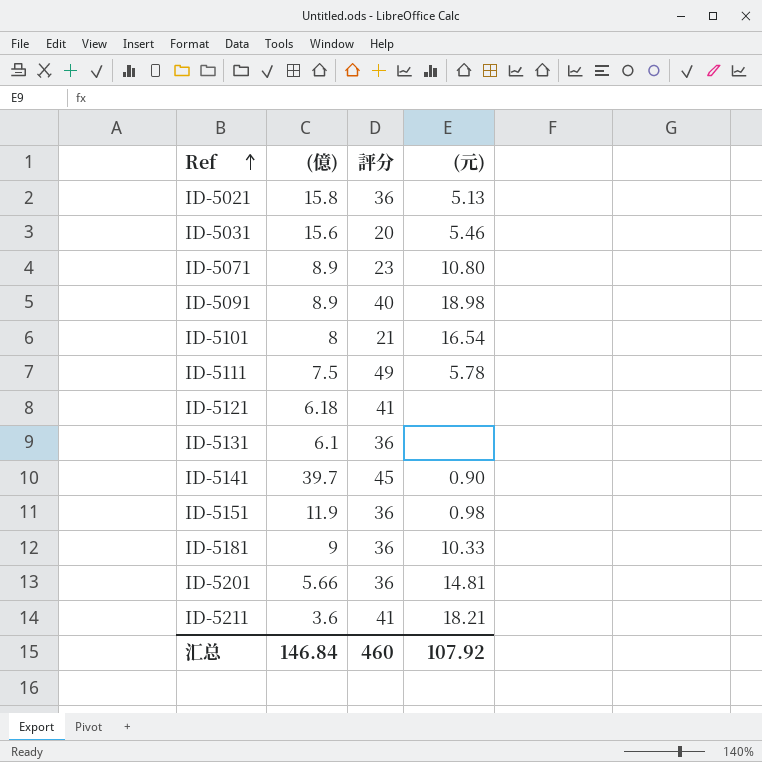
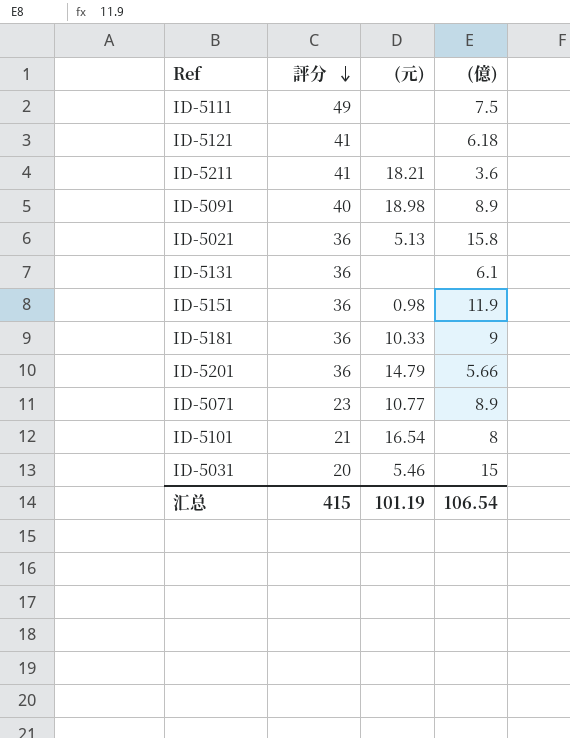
row order: Ref ascending -> 評分 descending
column (億) | position: 2 -> 4
row ID-5141: 39.7 | 45 | 0.90 -> none
ID-5111 | (元): 5.78 -> none
ID-5201 | (元): 14.81 -> 14.79
ID-5071 | (元): 10.80 -> 10.77
ID-5031 | (億): 15.6 -> 15
汇总 | 評分: 460 -> 415
汇总 | (元): 107.92 -> 101.19
汇总 | (億): 146.84 -> 106.54

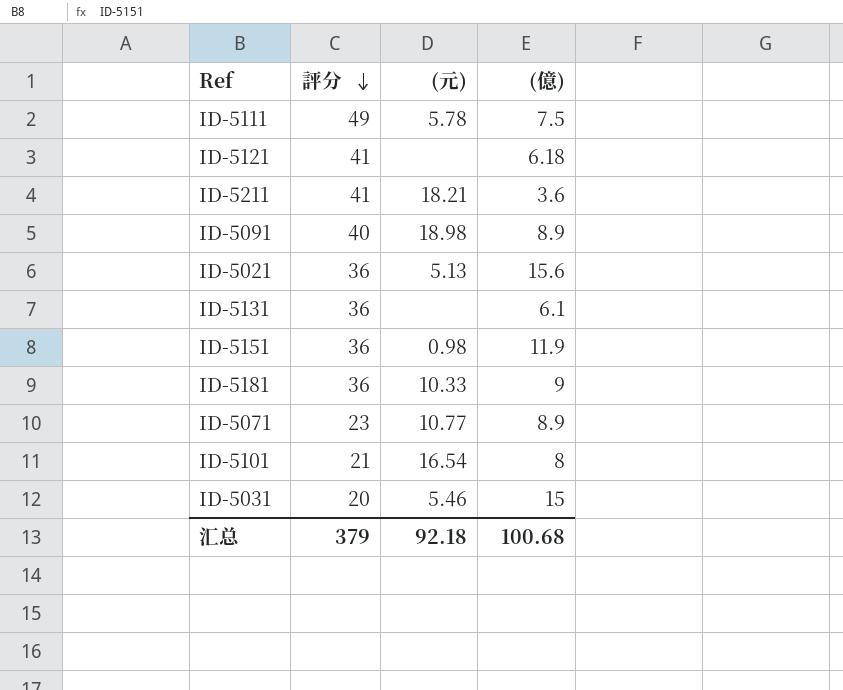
row ID-5201: 36 | 14.79 | 5.66 -> none
ID-5111 | (元): none -> 5.78
ID-5021 | (億): 15.8 -> 15.6
汇总 | 評分: 415 -> 379
汇总 | (元): 101.19 -> 92.18
汇总 | (億): 106.54 -> 100.68

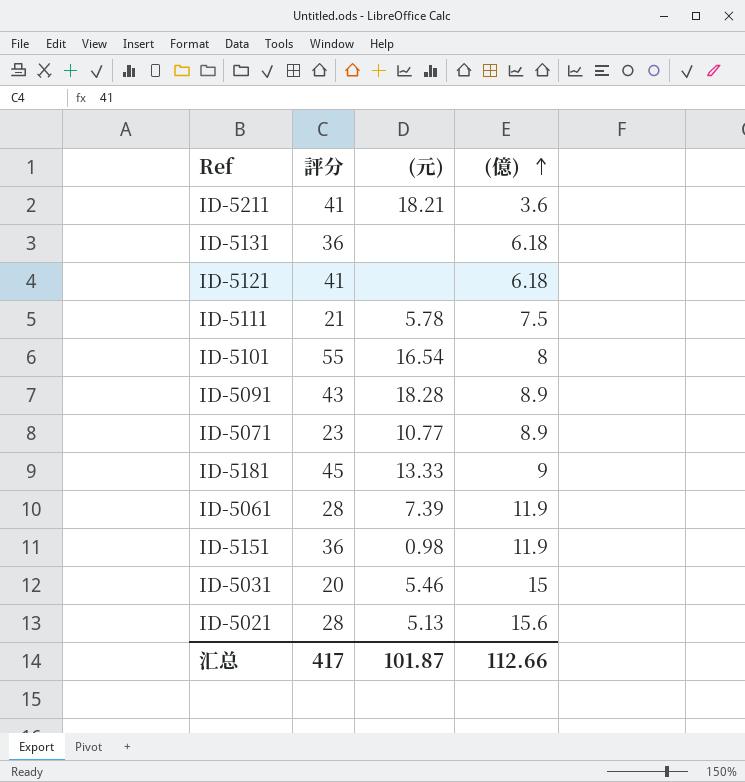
row order: 評分 descending -> (億) ascending
ID-5131 | (億): 6.1 -> 6.18
ID-5111 | 評分: 49 -> 21
ID-5101 | 評分: 21 -> 55
ID-5091 | 評分: 40 -> 43
ID-5091 | (元): 18.98 -> 18.28
ID-5181 | 評分: 36 -> 45
ID-5181 | (元): 10.33 -> 13.33
row ID-5061: none -> 28 | 7.39 | 11.9
ID-5021 | 評分: 36 -> 28
汇总 | 評分: 379 -> 417
汇总 | (元): 92.18 -> 101.87
汇总 | (億): 100.68 -> 112.66

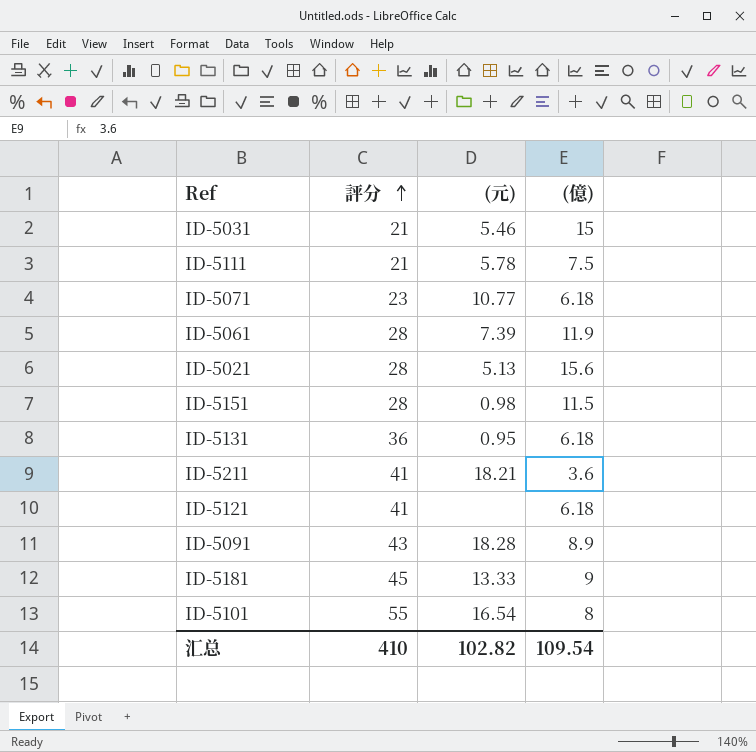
row order: (億) ascending -> 評分 ascending
ID-5031 | 評分: 20 -> 21
ID-5071 | (億): 8.9 -> 6.18
ID-5151 | 評分: 36 -> 28
ID-5151 | (億): 11.9 -> 11.5
ID-5131 | (元): none -> 0.95
汇总 | 評分: 417 -> 410
汇总 | (元): 101.87 -> 102.82
汇总 | (億): 112.66 -> 109.54

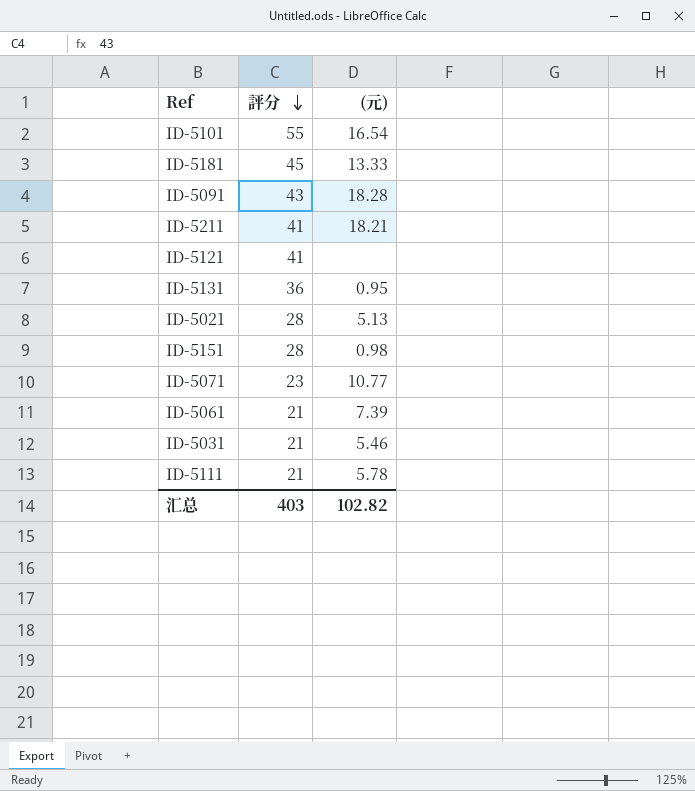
row order: 評分 ascending -> 評分 descending
column (億) | position: 4 -> none
ID-5061 | 評分: 28 -> 21
汇总 | 評分: 410 -> 403

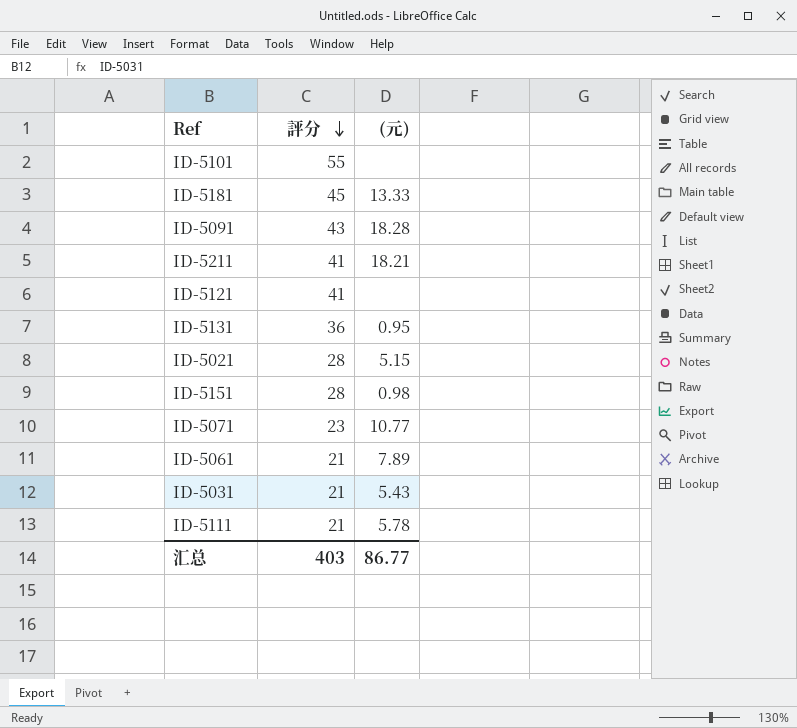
ID-5101 | (元): 16.54 -> none
ID-5021 | (元): 5.13 -> 5.15
ID-5061 | (元): 7.39 -> 7.89
ID-5031 | (元): 5.46 -> 5.43
汇总 | (元): 102.82 -> 86.77

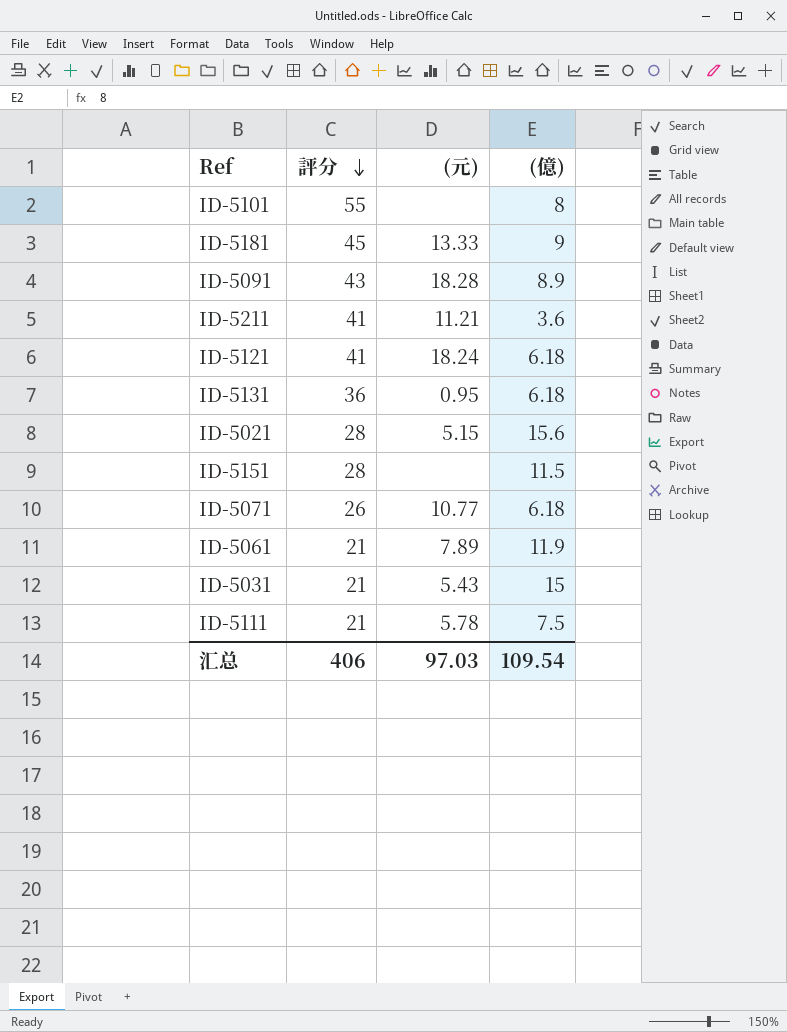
column (億) | position: none -> 4
ID-5211 | (元): 18.21 -> 11.21
ID-5121 | (元): none -> 18.24
ID-5151 | (元): 0.98 -> none
ID-5071 | 評分: 23 -> 26
汇总 | 評分: 403 -> 406
汇总 | (元): 86.77 -> 97.03

